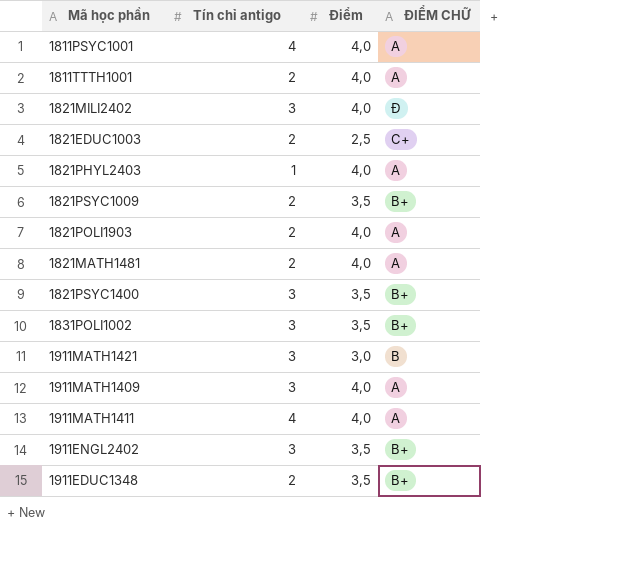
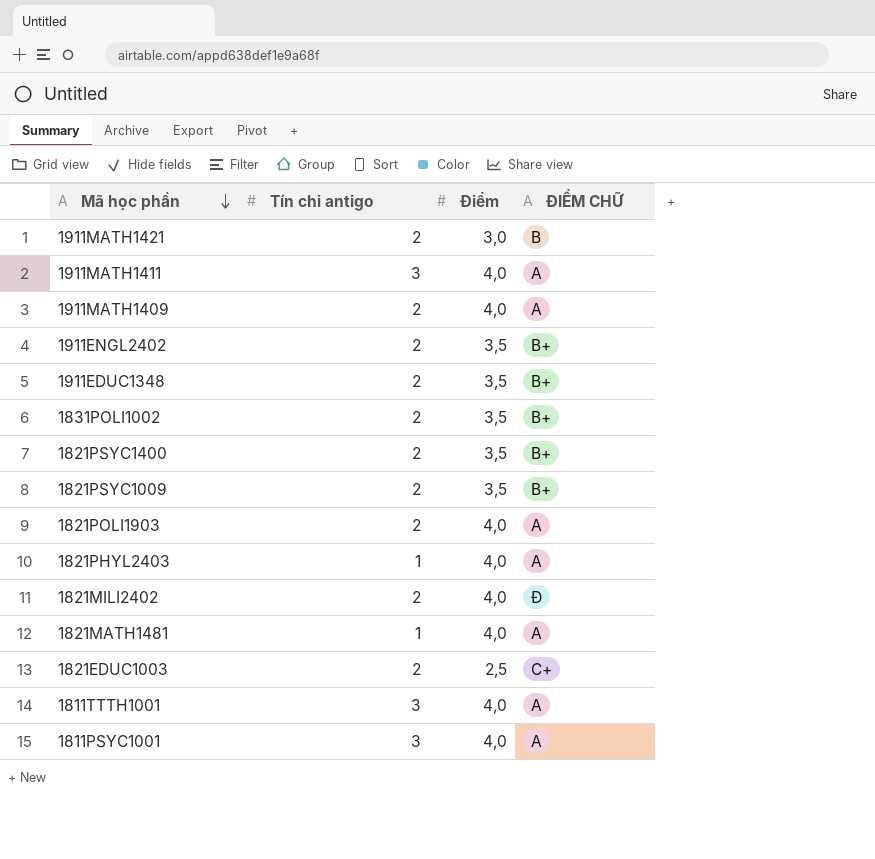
row order: none -> Mã học phần descending
1911MATH1421 | Tín chỉ antigo: 3 -> 2
1911MATH1411 | Tín chỉ antigo: 4 -> 3
1911MATH1409 | Tín chỉ antigo: 3 -> 2
1911ENGL2402 | Tín chỉ antigo: 3 -> 2
1831POLI1002 | Tín chỉ antigo: 3 -> 2
1821PSYC1400 | Tín chỉ antigo: 3 -> 2
1821MILI2402 | Tín chỉ antigo: 3 -> 2
1821MATH1481 | Tín chỉ antigo: 2 -> 1
1811TTTH1001 | Tín chỉ antigo: 2 -> 3
1811PSYC1001 | Tín chỉ antigo: 4 -> 3

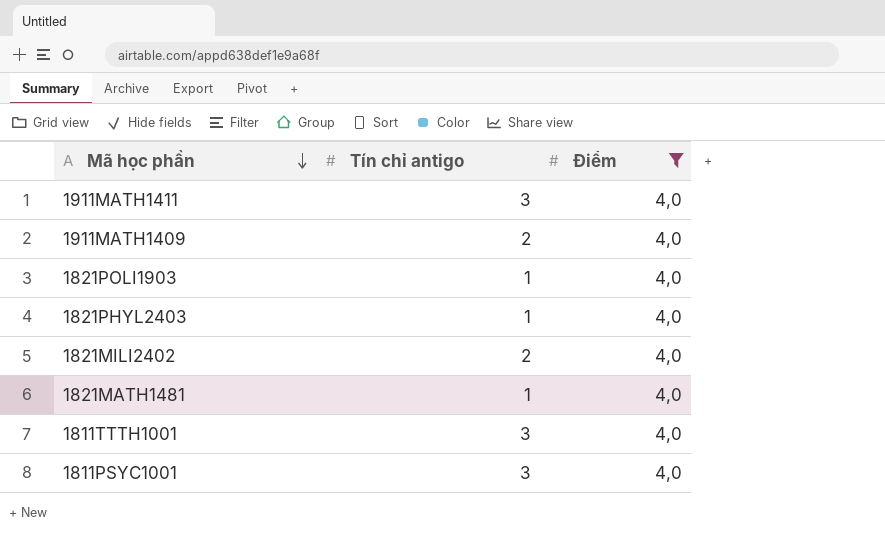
filter: none -> Điểm = 4,0
column ĐIỂM CHỮ | position: 4 -> none
1821POLI1903 | Tín chỉ antigo: 2 -> 1

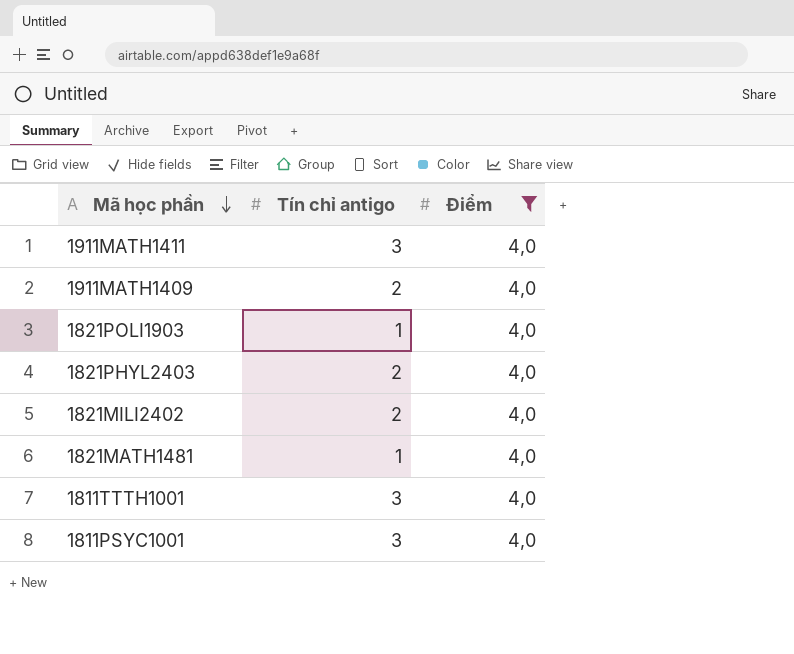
1821PHYL2403 | Tín chỉ antigo: 1 -> 2

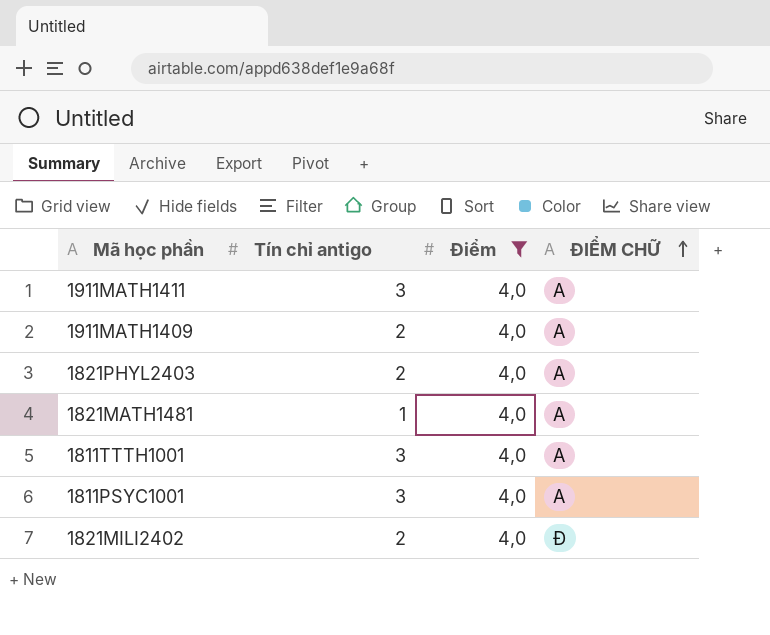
row order: Mã học phần descending -> ĐIỂM CHỮ ascending
column ĐIỂM CHỮ | position: none -> 4
row 1821POLI1903: 1 | 4,0 -> none

